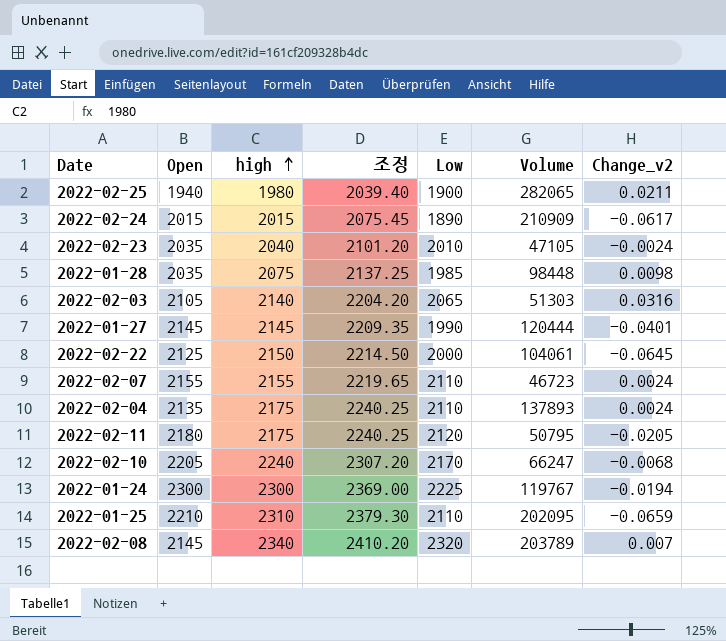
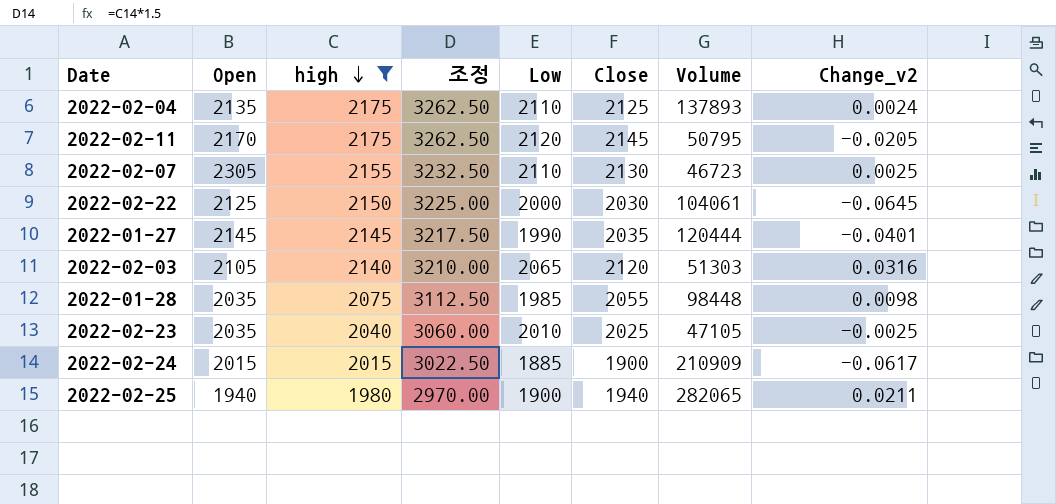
filter: none -> high <= 2175
row order: high ascending -> high descending
column 조정 | formula: [high] * 1.03 -> [high] * 1.5
column Close | position: none -> 6
2022-02-11 | Open: 2180 -> 2170
2022-02-07 | Open: 2155 -> 2305
2022-02-07 | Change_v2: 0.0024 -> 0.0025
2022-02-23 | Change_v2: -0.0024 -> -0.0025
2022-02-24 | Low: 1890 -> 1885

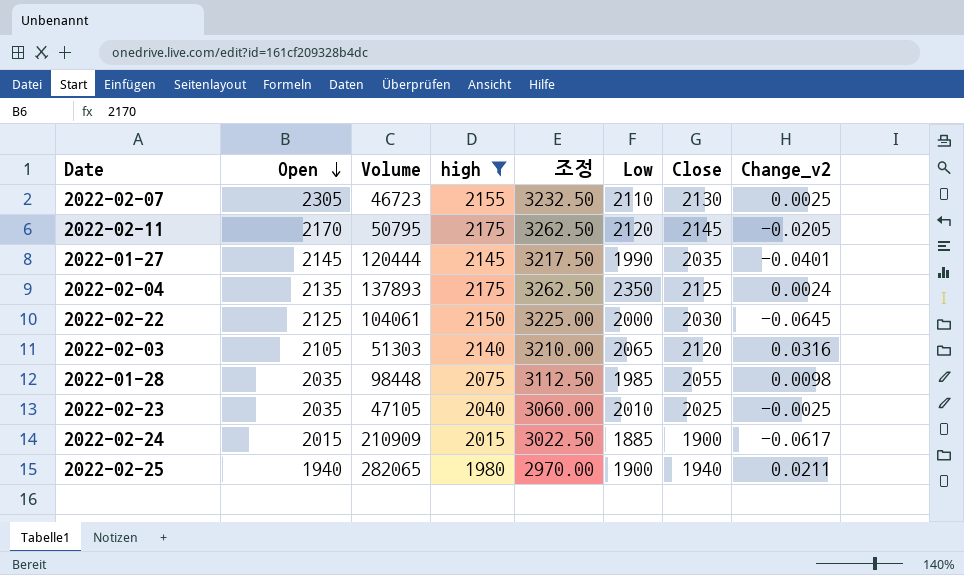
row order: high descending -> Open descending
column Volume | position: 7 -> 3
2022-02-04 | Low: 2110 -> 2350

